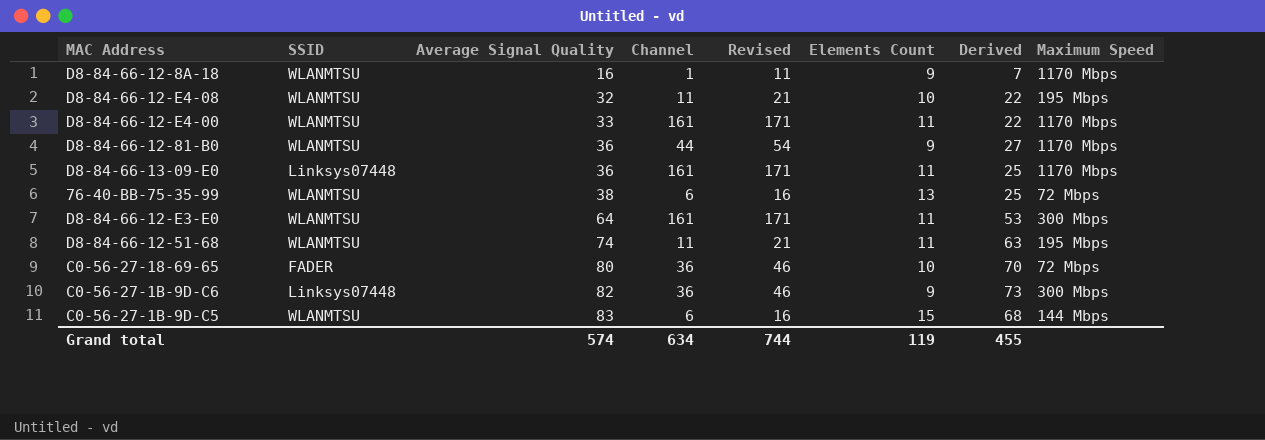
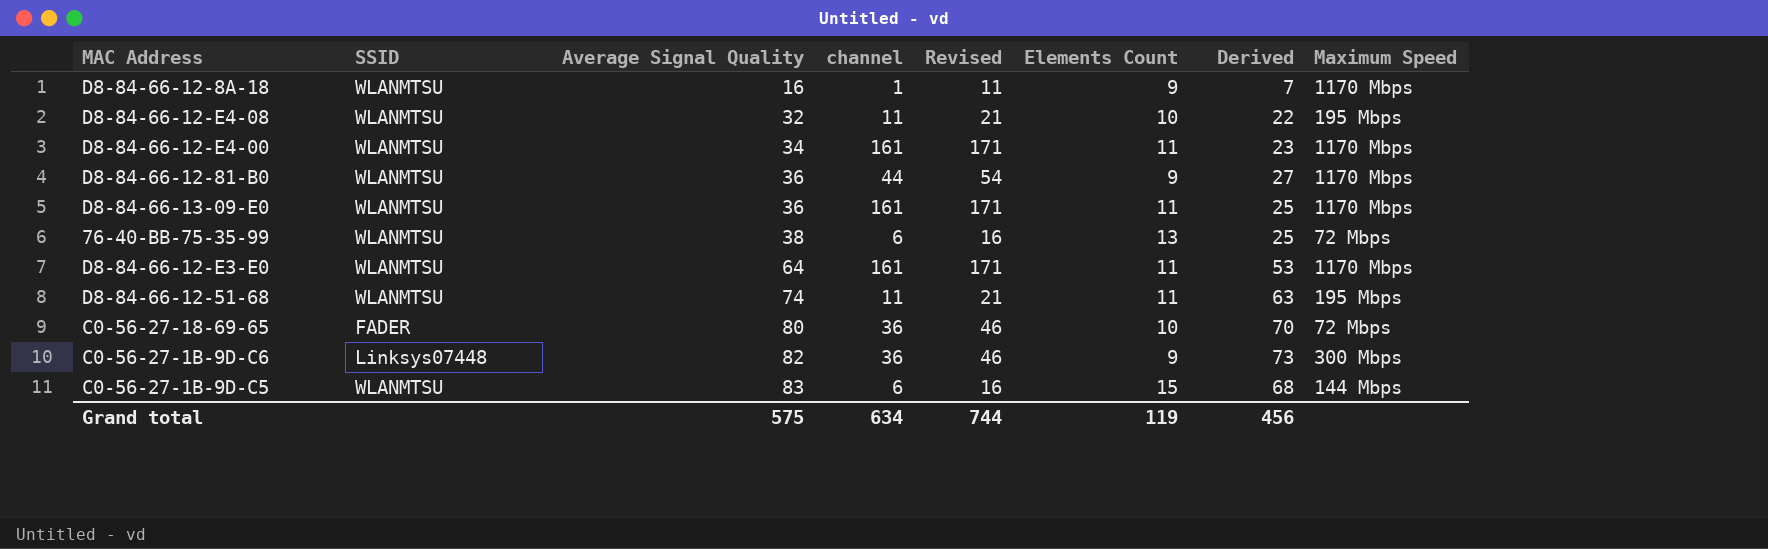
column name: Channel -> channel
D8-84-66-12-E4-00 | Average Signal Quality: 33 -> 34
D8-84-66-12-E4-00 | Derived: 22 -> 23
D8-84-66-13-09-E0 | SSID: Linksys07448 -> WLANMTSU
D8-84-66-12-E3-E0 | Maximum Speed: 300 Mbps -> 1170 Mbps
Grand total | Average Signal Quality: 574 -> 575
Grand total | Derived: 455 -> 456

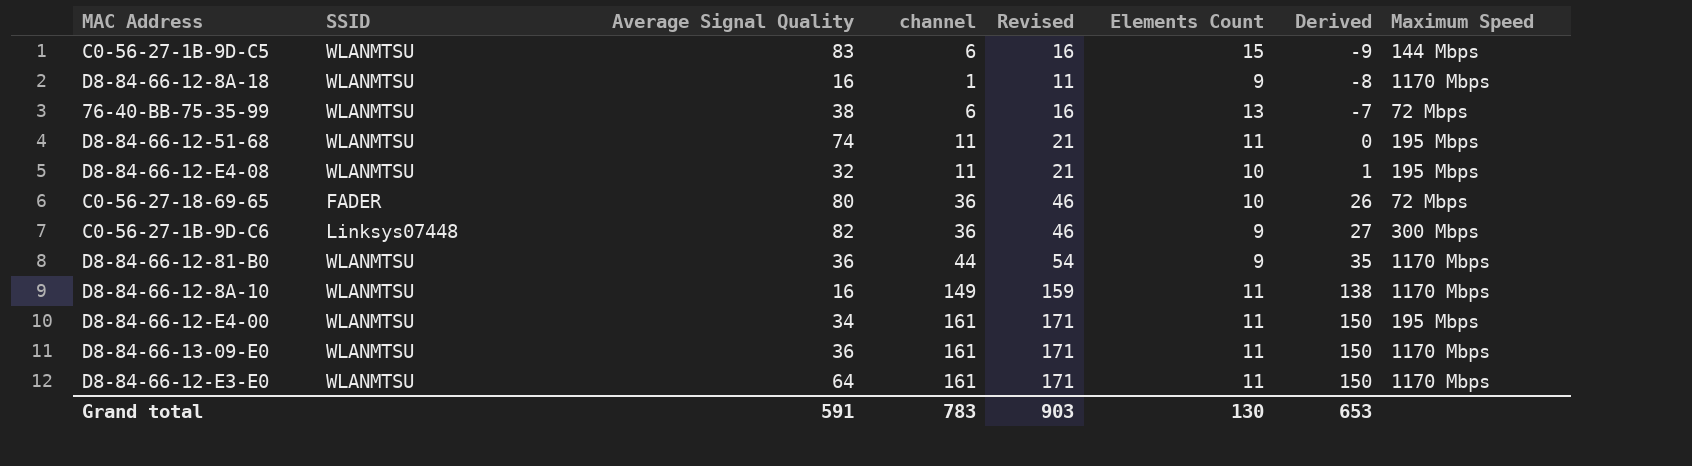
row order: Average Signal Quality ascending -> Derived ascending
column Derived | formula: [Average Signal Quality] - [Elements Count] -> [channel] - [Elements Count]
row D8-84-66-12-8A-10: none -> WLANMTSU | 16 | 149 | 159 | 11 | 138 | 1170 Mbps
D8-84-66-12-E4-00 | Maximum Speed: 1170 Mbps -> 195 Mbps
Grand total | Average Signal Quality: 575 -> 591
Grand total | channel: 634 -> 783
Grand total | Revised: 744 -> 903
Grand total | Elements Count: 119 -> 130
Grand total | Derived: 456 -> 653

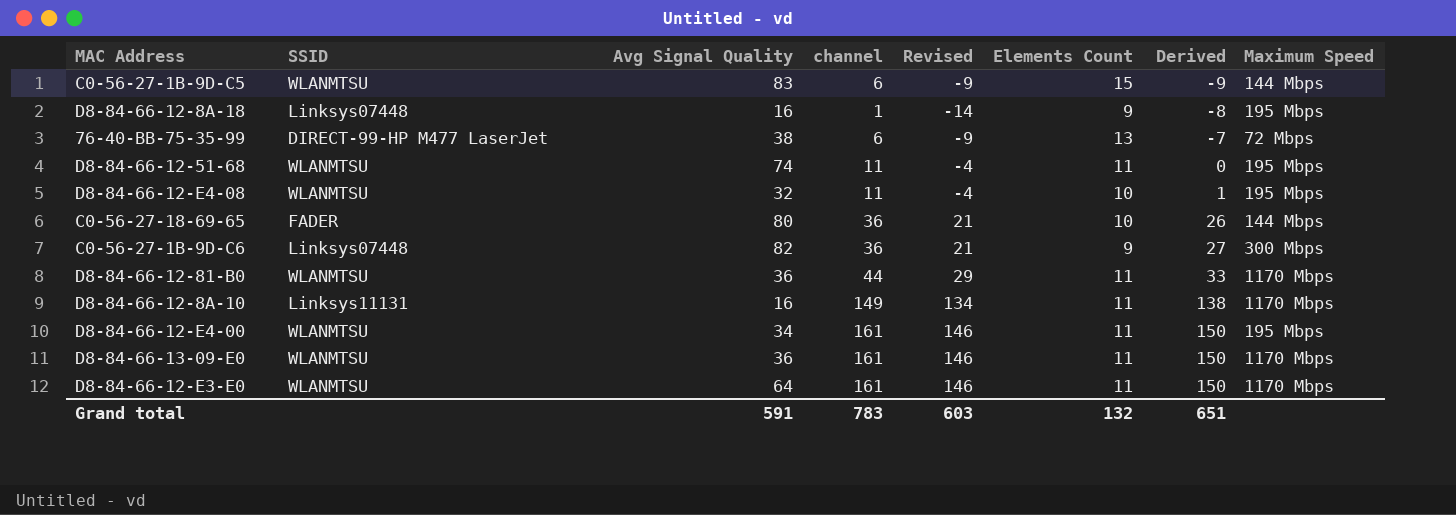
column name: Average Signal Quality -> Avg Signal Quality
column Revised | formula: [channel] + 10 -> [channel] - 15
D8-84-66-12-8A-18 | SSID: WLANMTSU -> Linksys07448
D8-84-66-12-8A-18 | Maximum Speed: 1170 Mbps -> 195 Mbps
76-40-BB-75-35-99 | SSID: WLANMTSU -> DIRECT-99-HP M477 LaserJet
C0-56-27-18-69-65 | Maximum Speed: 72 Mbps -> 144 Mbps
D8-84-66-12-81-B0 | Elements Count: 9 -> 11
D8-84-66-12-81-B0 | Derived: 35 -> 33
D8-84-66-12-8A-10 | SSID: WLANMTSU -> Linksys11131
Grand total | Revised: 903 -> 603
Grand total | Elements Count: 130 -> 132
Grand total | Derived: 653 -> 651

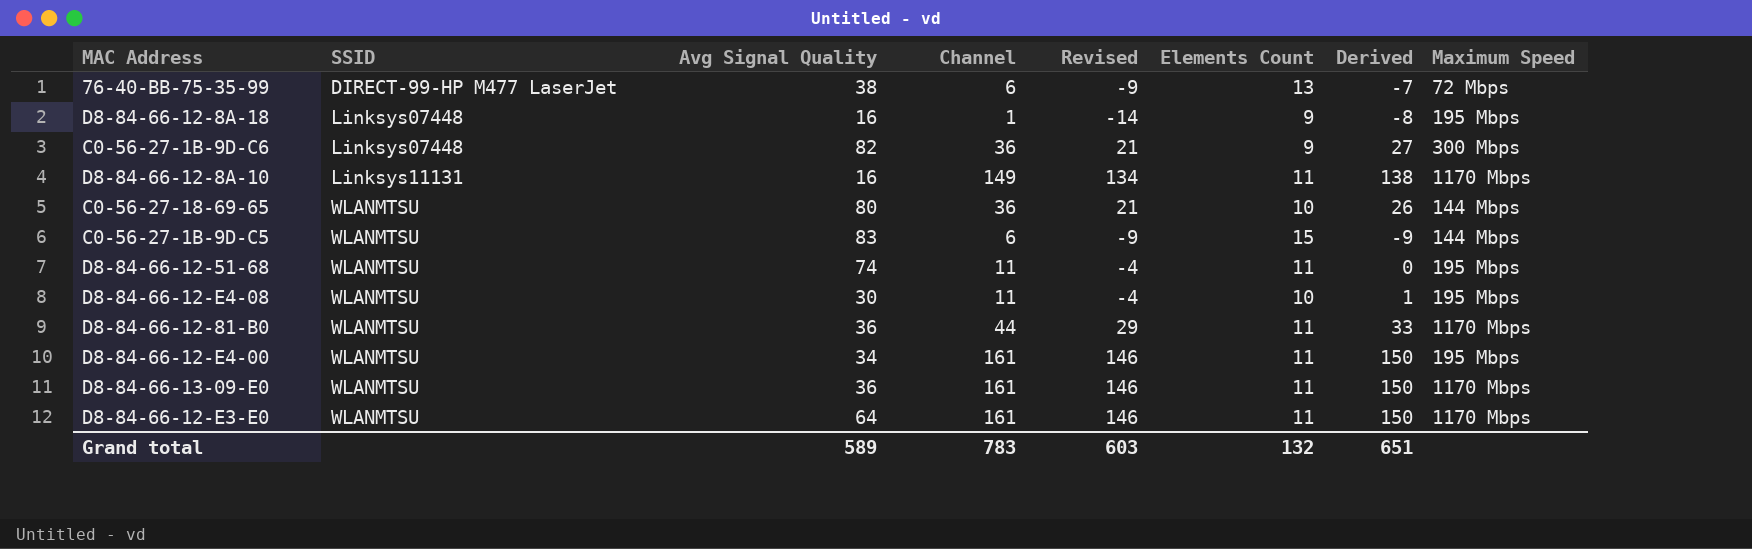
row order: Derived ascending -> SSID ascending
column name: channel -> Channel
C0-56-27-18-69-65 | SSID: FADER -> WLANMTSU
D8-84-66-12-E4-08 | Avg Signal Quality: 32 -> 30
Grand total | Avg Signal Quality: 591 -> 589

